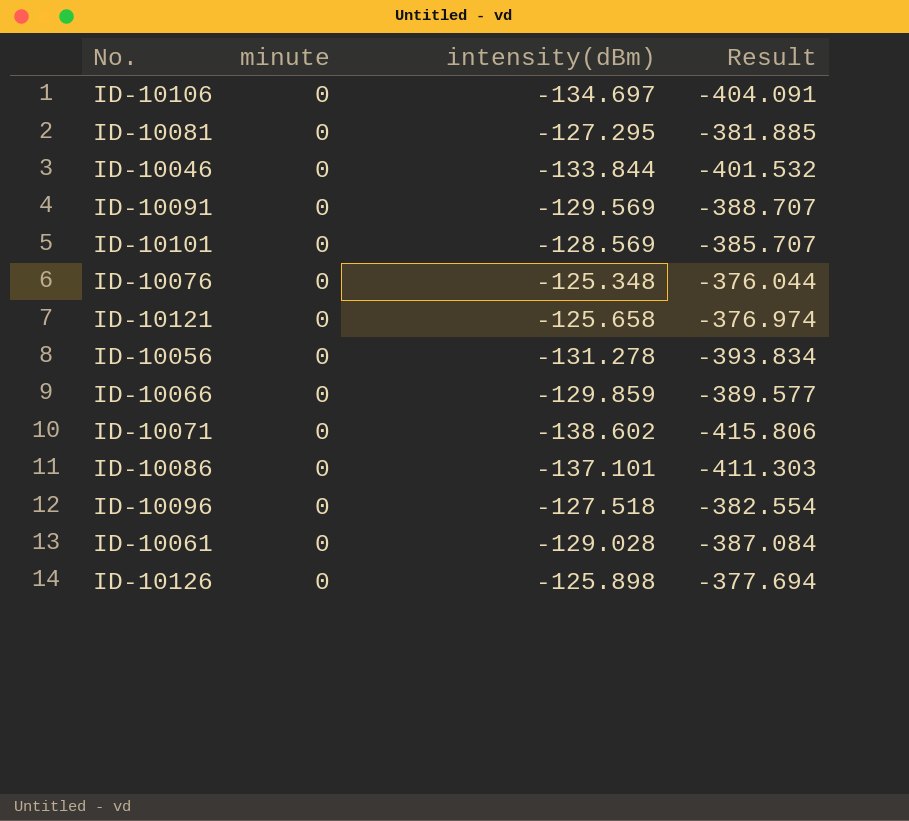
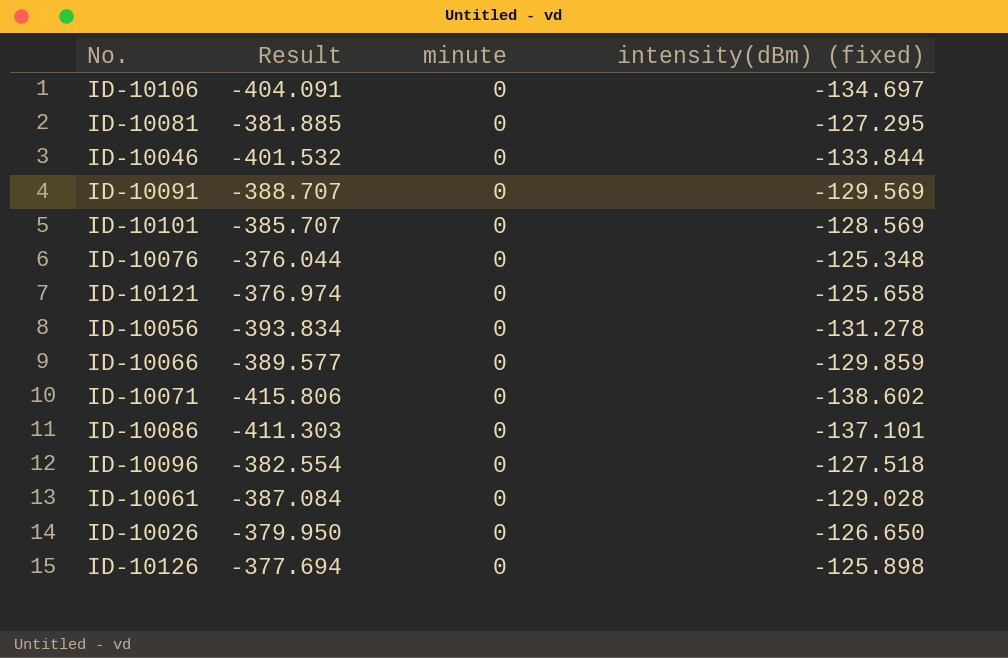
column Result | position: 4 -> 2
column name: intensity(dBm) -> intensity(dBm) (fixed)
row ID-10026: none -> -379.950 | 0 | -126.650

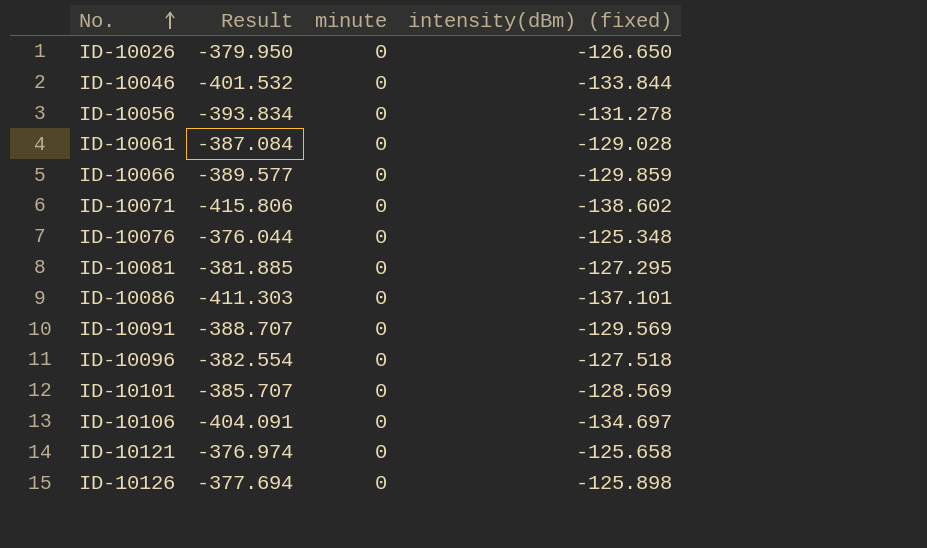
row order: none -> No. ascending

